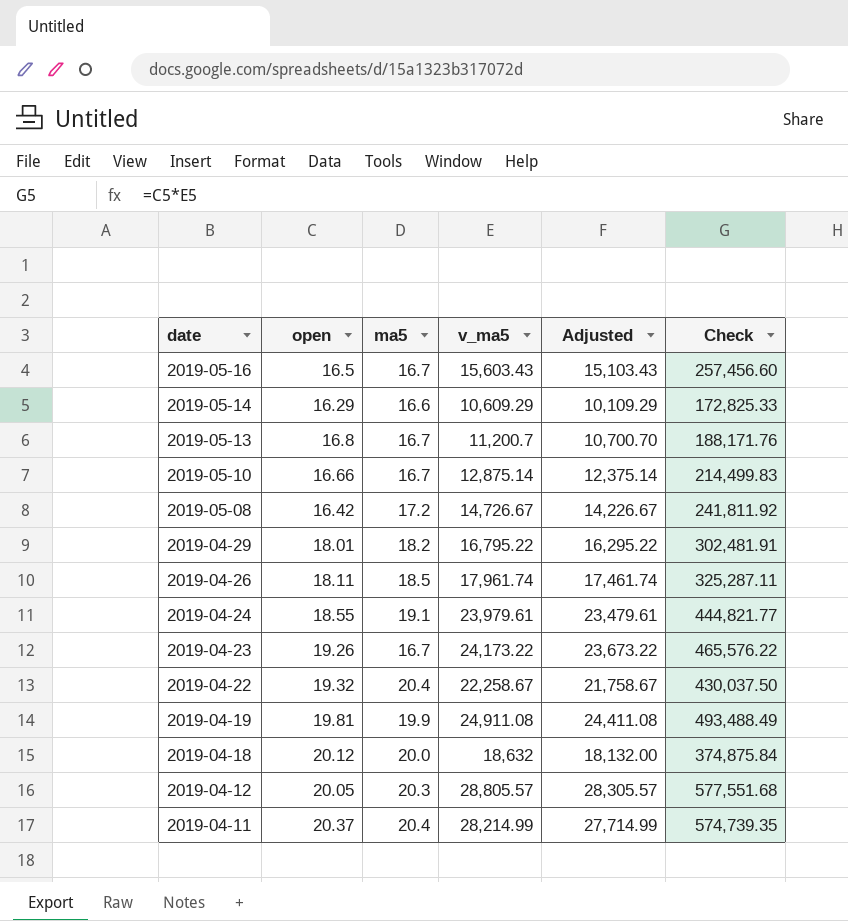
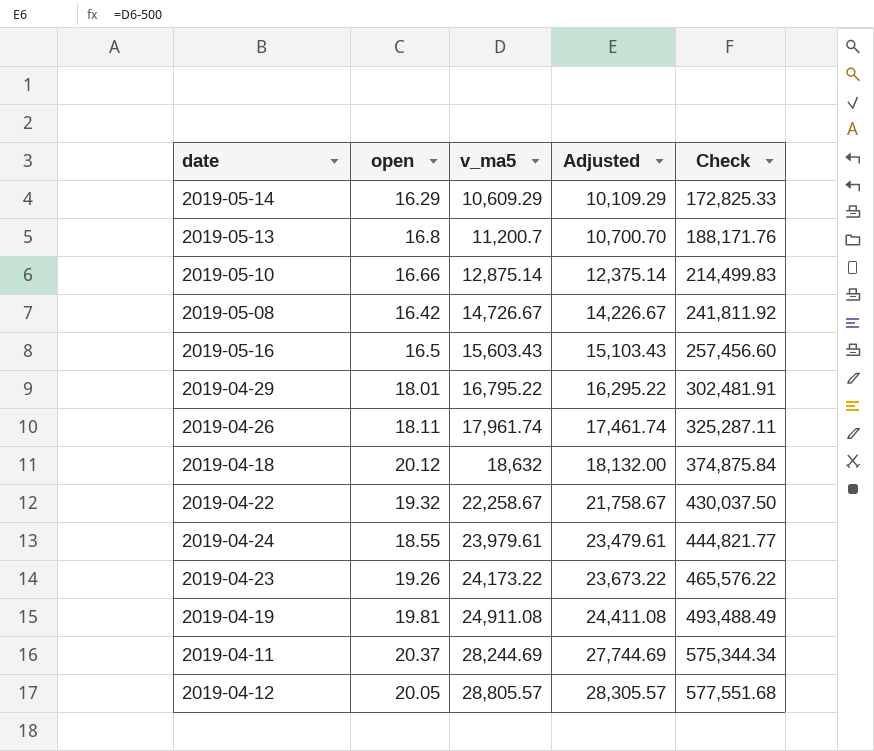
row order: date descending -> v_ma5 ascending
column ma5 | position: 3 -> none
2019-04-11 | v_ma5: 28,214.99 -> 28,244.69
2019-04-11 | Adjusted: 27,714.99 -> 27,744.69
2019-04-11 | Check: 574,739.35 -> 575,344.34

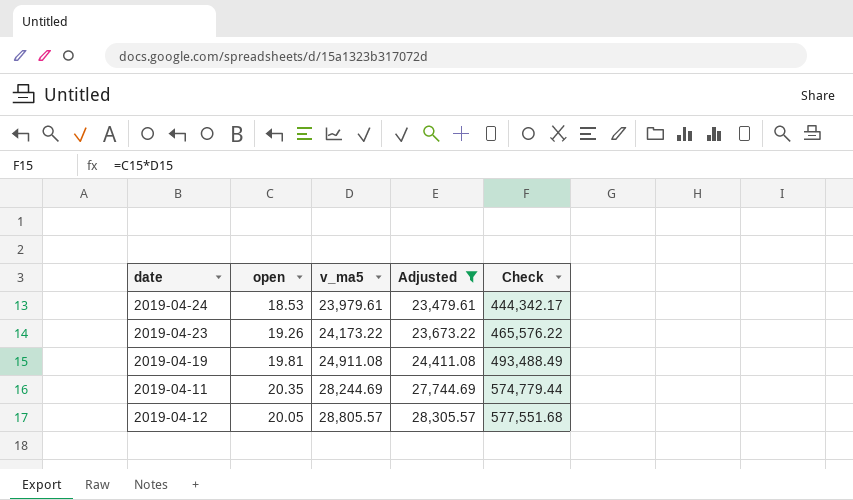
filter: none -> Adjusted >= 23,479.61
2019-04-24 | open: 18.55 -> 18.53
2019-04-24 | Check: 444,821.77 -> 444,342.17
2019-04-11 | open: 20.37 -> 20.35
2019-04-11 | Check: 575,344.34 -> 574,779.44

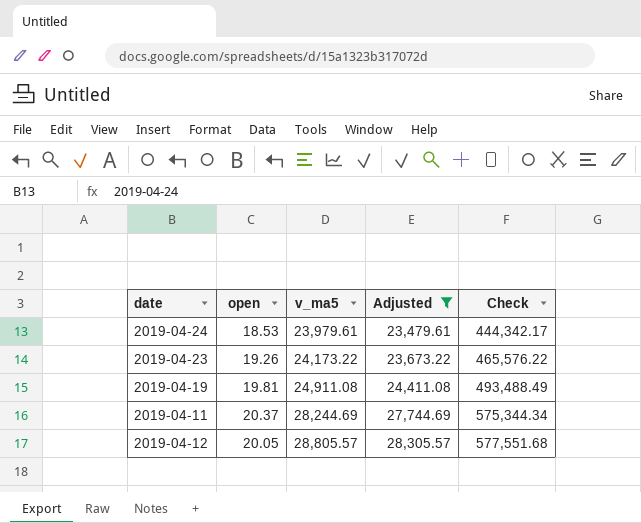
2019-04-11 | open: 20.35 -> 20.37
2019-04-11 | Check: 574,779.44 -> 575,344.34

